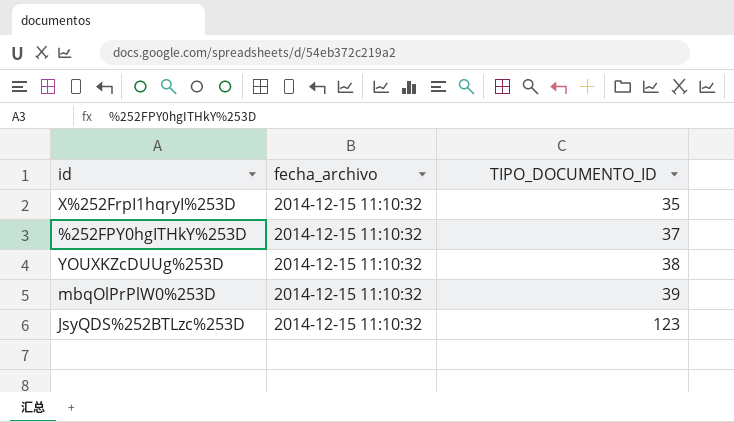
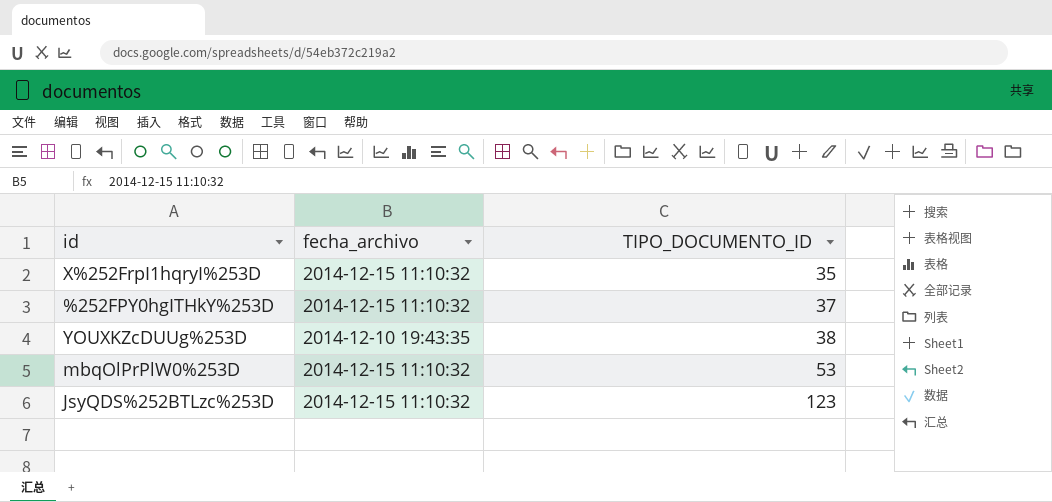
YOUXKZcDUUg%253D | fecha_archivo: 2014-12-15 11:10:32 -> 2014-12-10 19:43:35
mbqOlPrPlW0%253D | TIPO_DOCUMENTO_ID: 39 -> 53

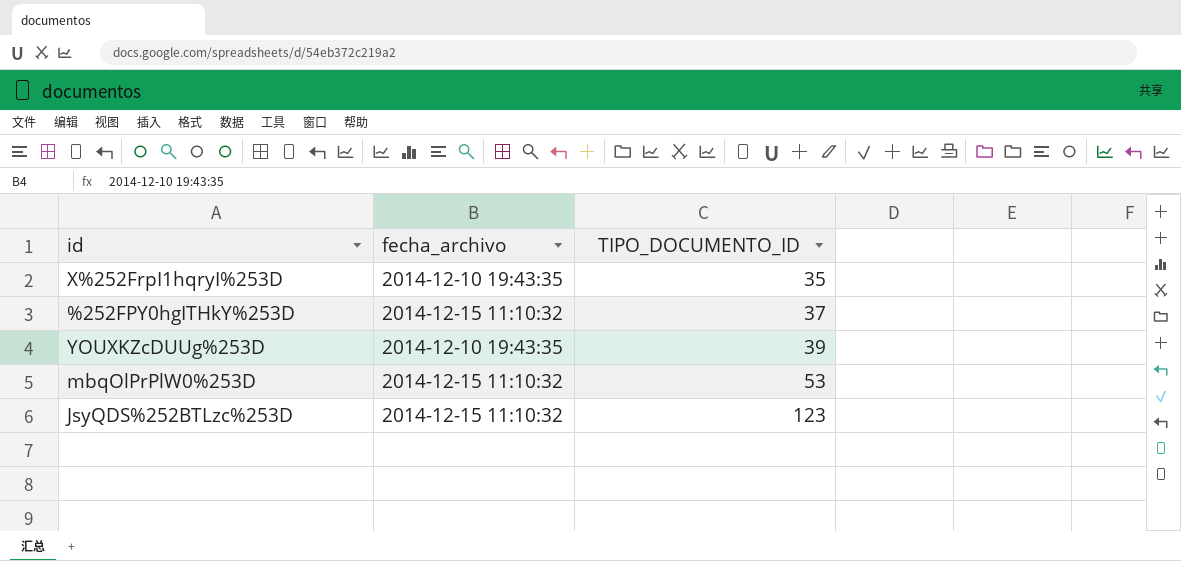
X%252FrpI1hqryI%253D | fecha_archivo: 2014-12-15 11:10:32 -> 2014-12-10 19:43:35
YOUXKZcDUUg%253D | TIPO_DOCUMENTO_ID: 38 -> 39

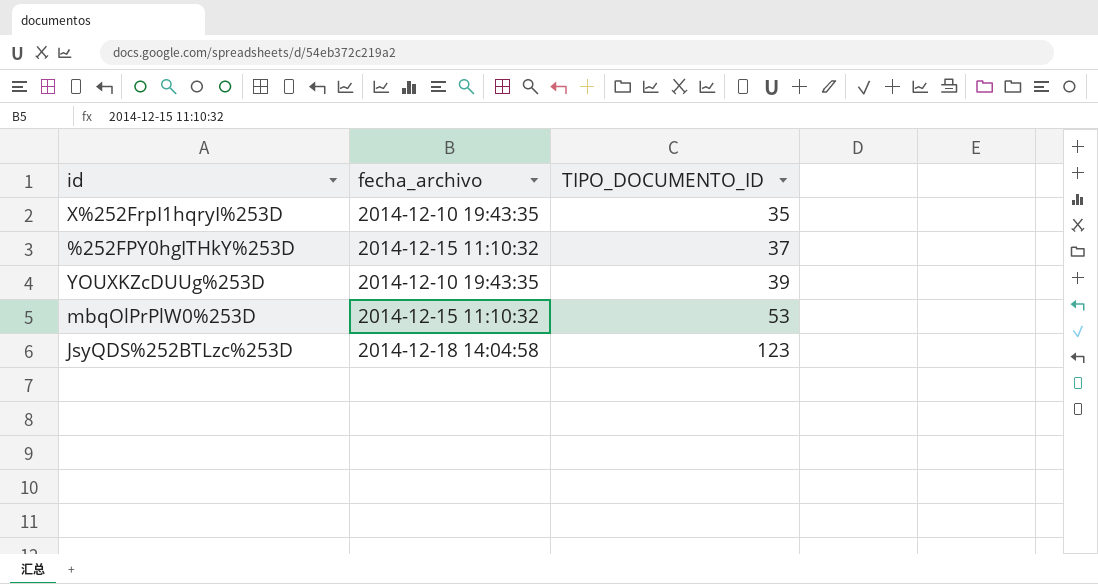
JsyQDS%252BTLzc%253D | fecha_archivo: 2014-12-15 11:10:32 -> 2014-12-18 14:04:58

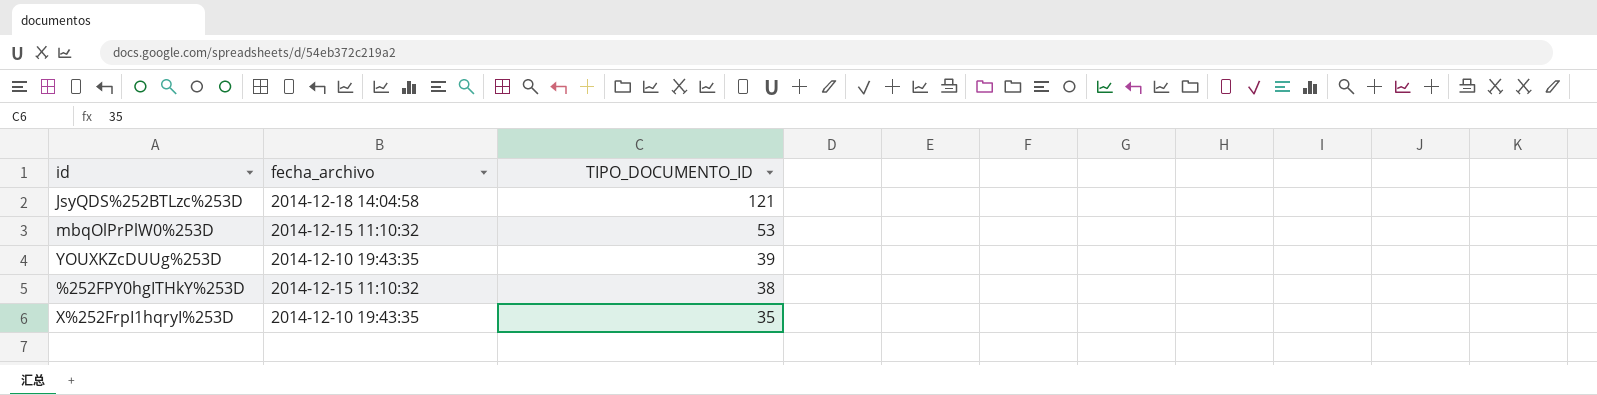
row order: TIPO_DOCUMENTO_ID ascending -> TIPO_DOCUMENTO_ID descending
JsyQDS%252BTLzc%253D | TIPO_DOCUMENTO_ID: 123 -> 121
%252FPY0hgITHkY%253D | TIPO_DOCUMENTO_ID: 37 -> 38

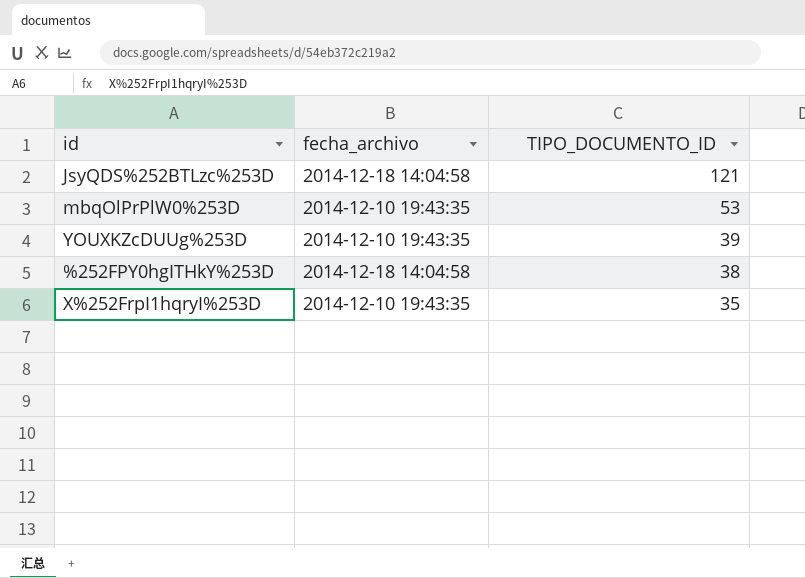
mbqOlPrPlW0%253D | fecha_archivo: 2014-12-15 11:10:32 -> 2014-12-10 19:43:35
%252FPY0hgITHkY%253D | fecha_archivo: 2014-12-15 11:10:32 -> 2014-12-18 14:04:58

